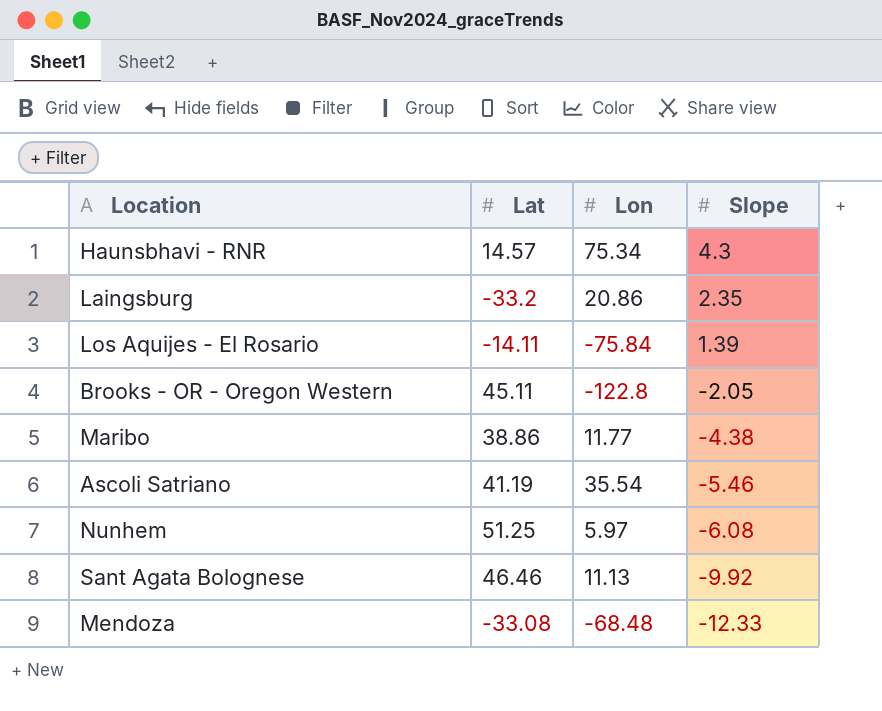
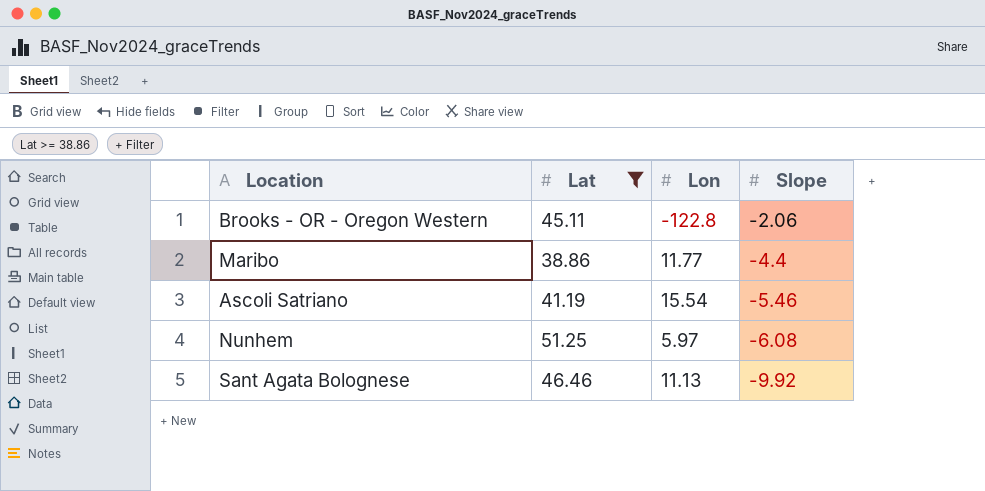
filter: none -> Lat >= 38.86
Brooks - OR - Oregon Western | Slope: -2.05 -> -2.06
Maribo | Slope: -4.38 -> -4.4
Ascoli Satriano | Lon: 35.54 -> 15.54

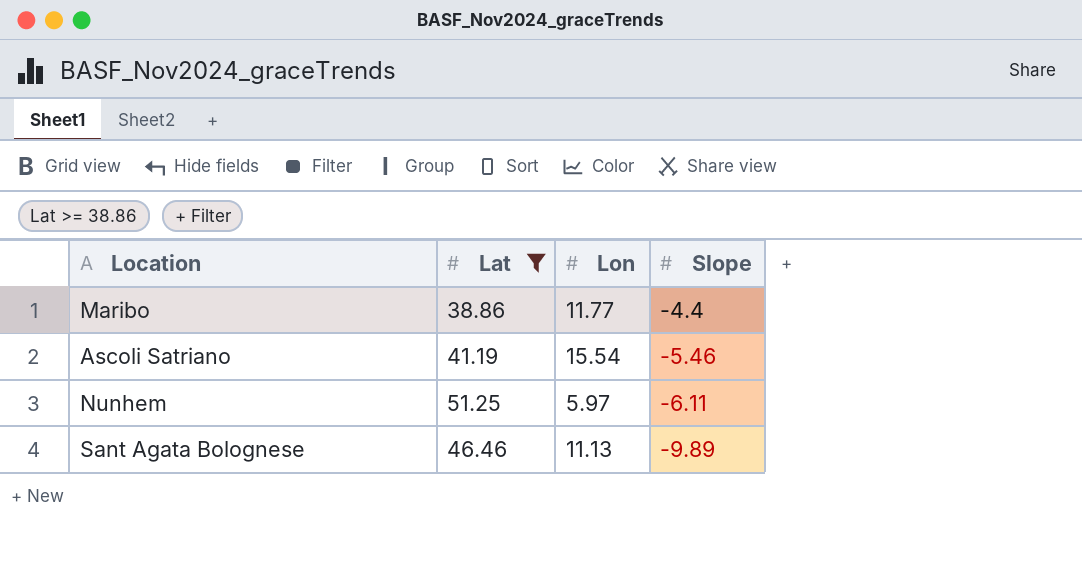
row Brooks - OR - Oregon Western: 45.11 | -122.8 | -2.06 -> none
Nunhem | Slope: -6.08 -> -6.11
Sant Agata Bolognese | Slope: -9.92 -> -9.89

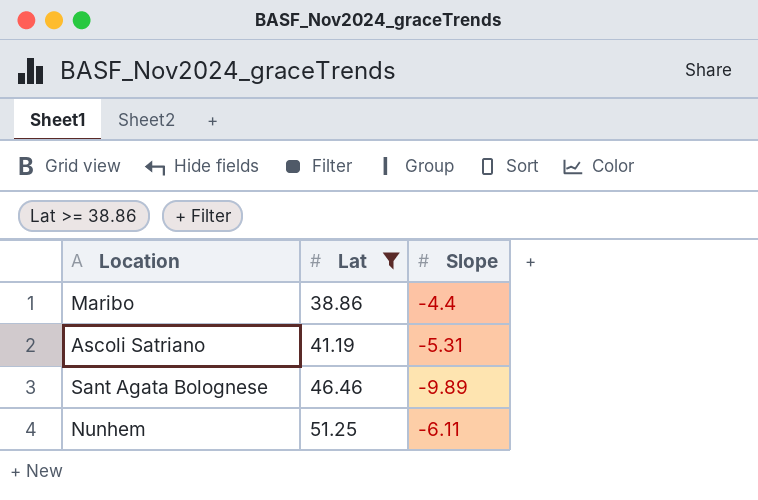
row order: Slope descending -> Lat ascending
column Lon | position: 3 -> none
Ascoli Satriano | Slope: -5.46 -> -5.31

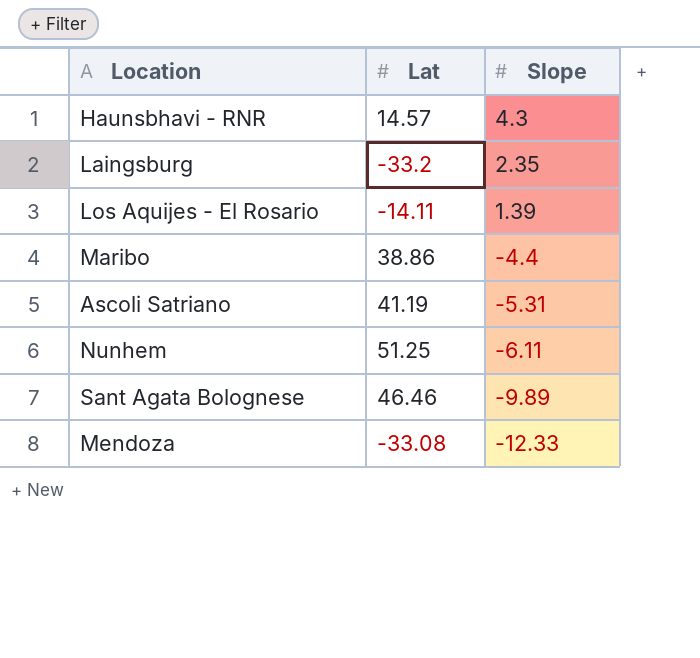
filter: Lat >= 38.86 -> none
row order: Lat ascending -> Slope descending

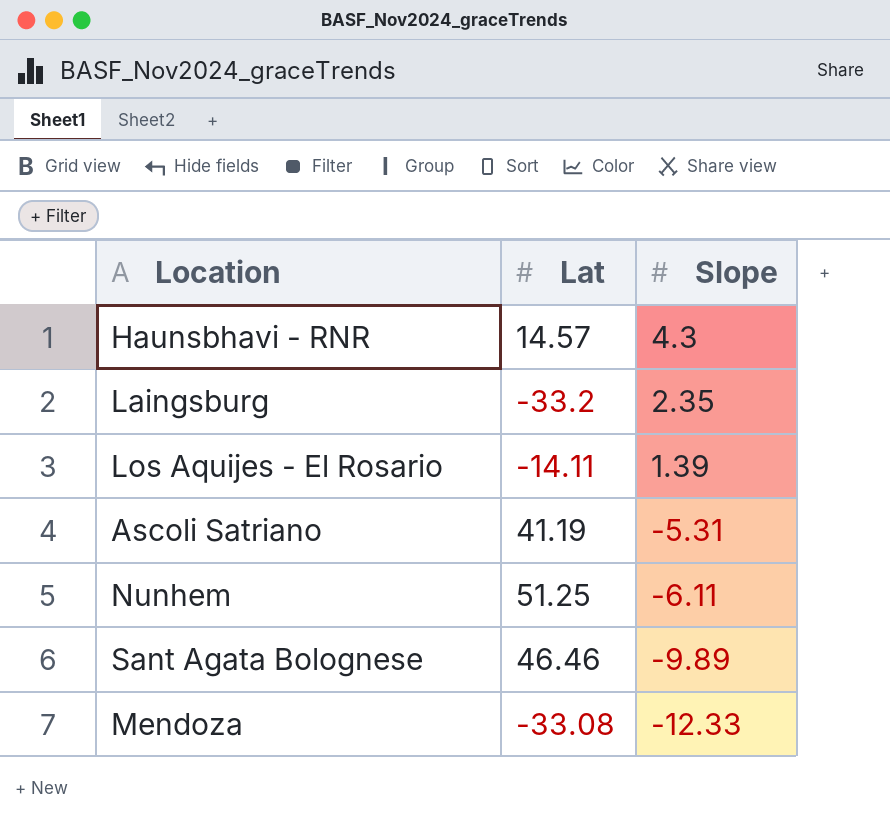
row Maribo: 38.86 | -4.4 -> none

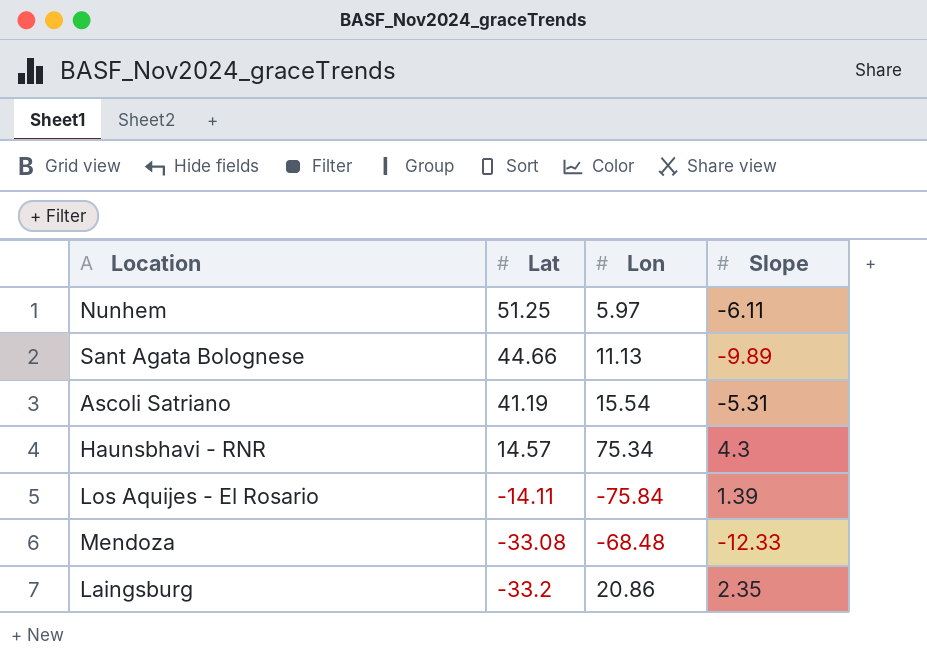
row order: Slope descending -> Lat descending
column Lon | position: none -> 3
Sant Agata Bolognese | Lat: 46.46 -> 44.66

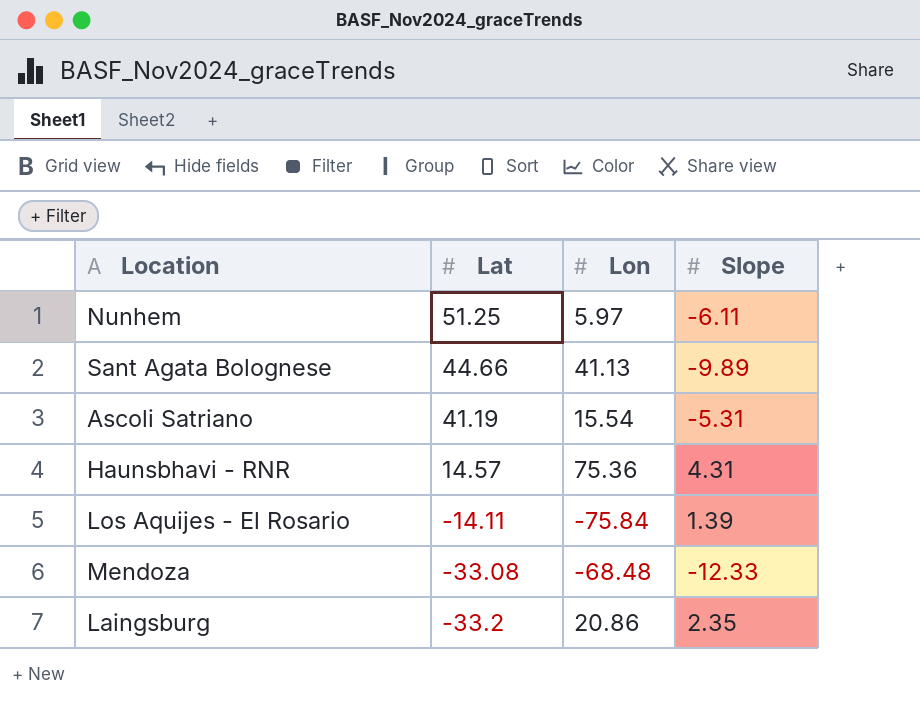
Sant Agata Bolognese | Lon: 11.13 -> 41.13
Haunsbhavi - RNR | Lon: 75.34 -> 75.36
Haunsbhavi - RNR | Slope: 4.3 -> 4.31

